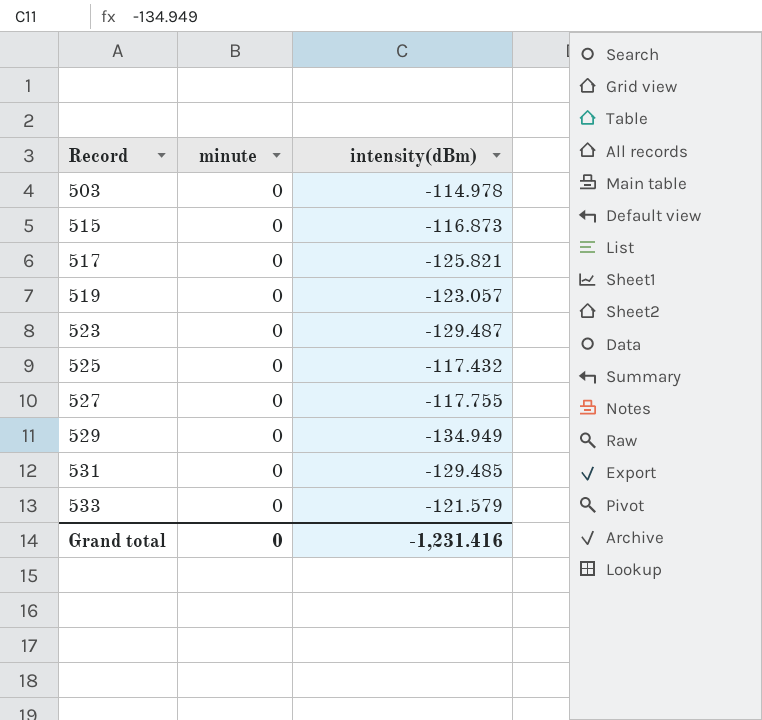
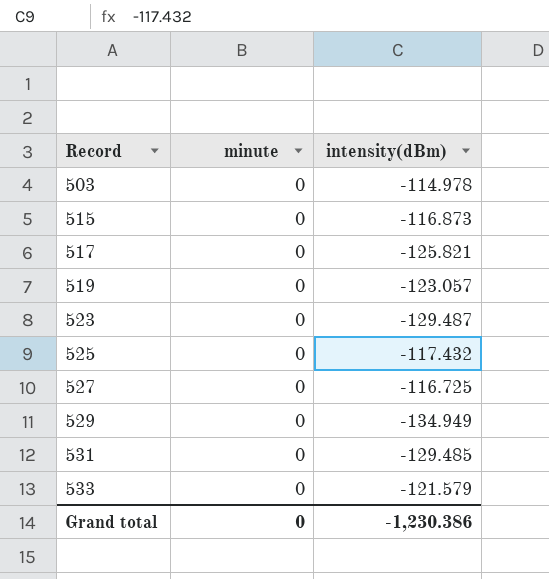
527 | intensity(dBm): -117.755 -> -116.725
Grand total | intensity(dBm): -1,231.416 -> -1,230.386

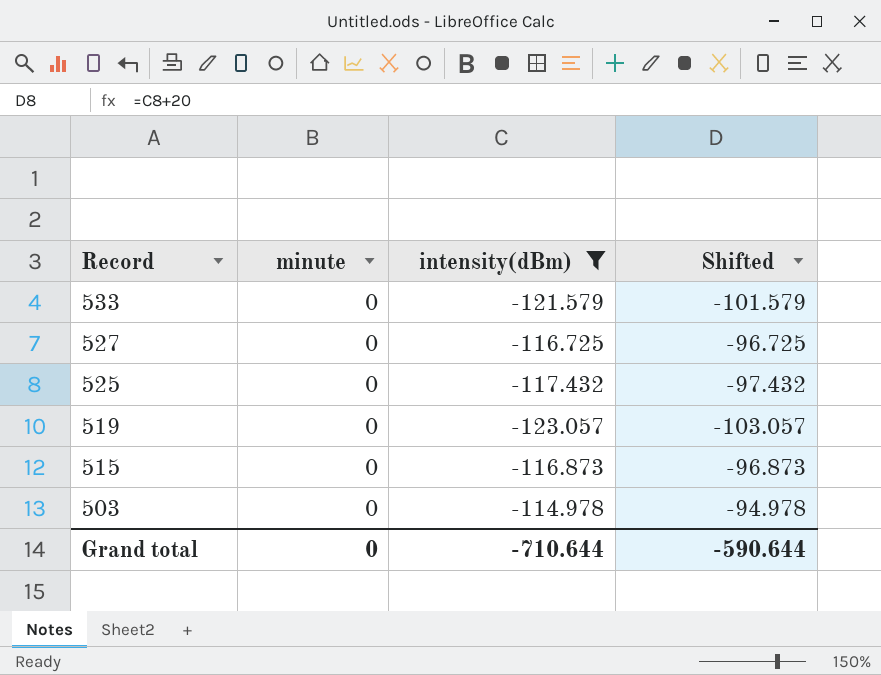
filter: none -> intensity(dBm) >= -123.057
row order: Record ascending -> Record descending
column Shifted | formula: none -> [intensity(dBm)] + 20
Grand total | intensity(dBm): -1,230.386 -> -710.644

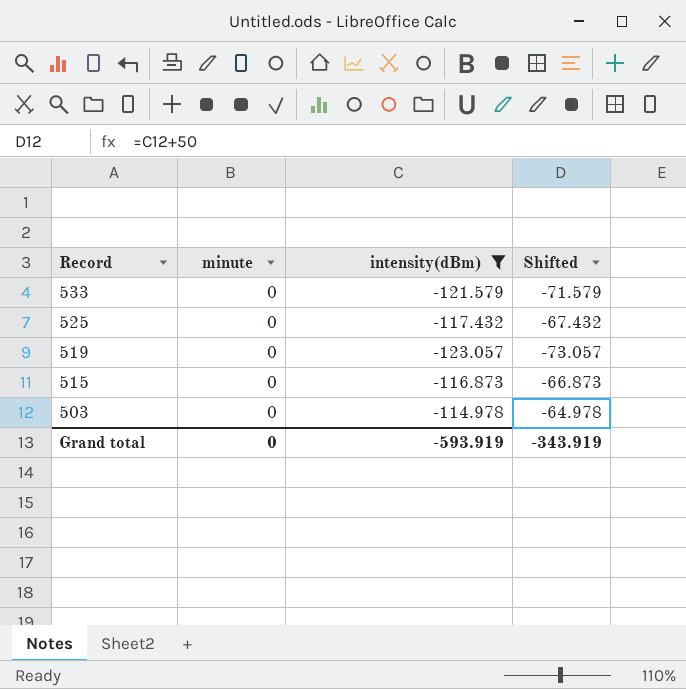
column Shifted | formula: [intensity(dBm)] + 20 -> [intensity(dBm)] + 50
row 527: 0 | -116.725 | -96.725 -> none
Grand total | intensity(dBm): -710.644 -> -593.919
Grand total | Shifted: -590.644 -> -343.919

